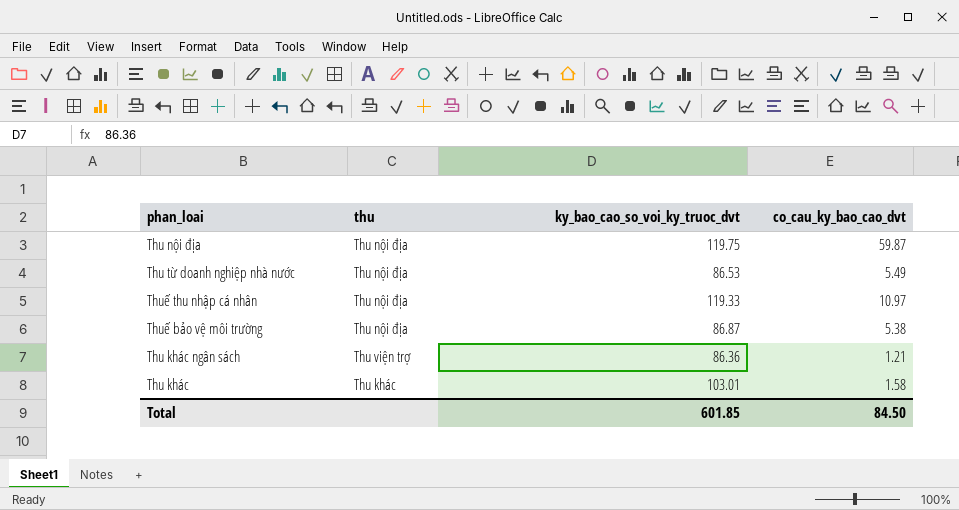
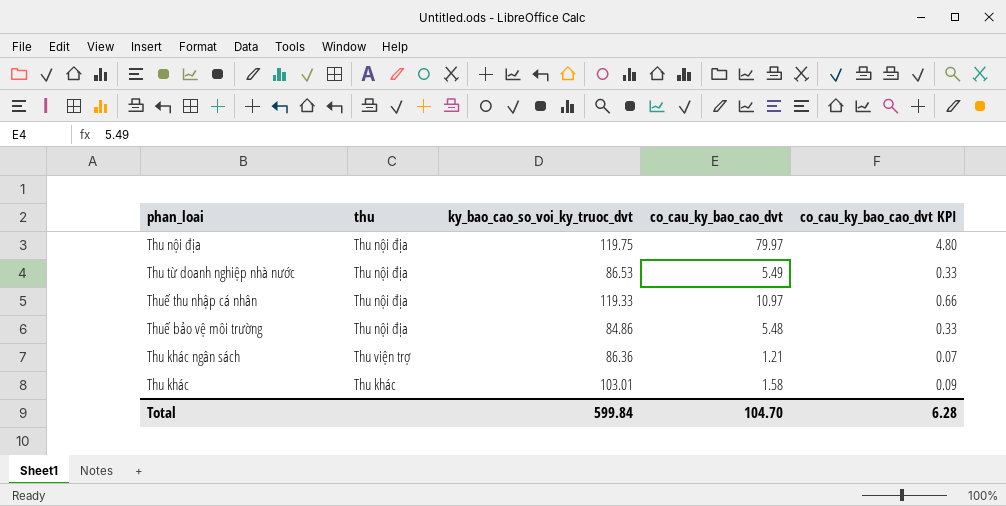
column co_cau_ky_bao_cao_dvt KPI | formula: none -> [co_cau_ky_bao_cao_dvt] * 0.06
Thu nội địa | co_cau_ky_bao_cao_dvt: 59.87 -> 79.97
Thuế bảo vệ môi trường | ky_bao_cao_so_voi_ky_truoc_dvt: 86.87 -> 84.86
Thuế bảo vệ môi trường | co_cau_ky_bao_cao_dvt: 5.38 -> 5.48
Total | ky_bao_cao_so_voi_ky_truoc_dvt: 601.85 -> 599.84
Total | co_cau_ky_bao_cao_dvt: 84.50 -> 104.70

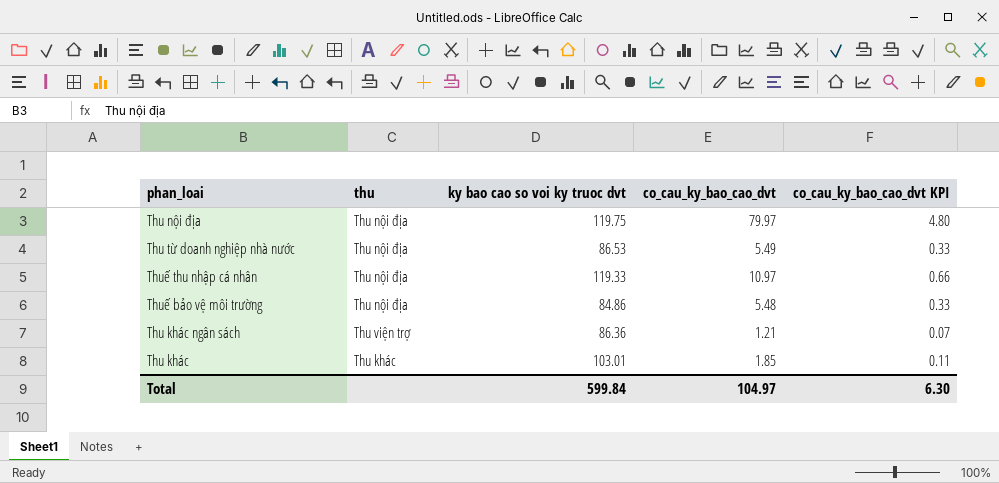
column name: ky_bao_cao_so_voi_ky_truoc_dvt -> ky bao cao so voi ky truoc dvt
Thu khác | co_cau_ky_bao_cao_dvt: 1.58 -> 1.85
Thu khác | co_cau_ky_bao_cao_dvt KPI: 0.09 -> 0.11
Total | co_cau_ky_bao_cao_dvt: 104.70 -> 104.97
Total | co_cau_ky_bao_cao_dvt KPI: 6.28 -> 6.30

